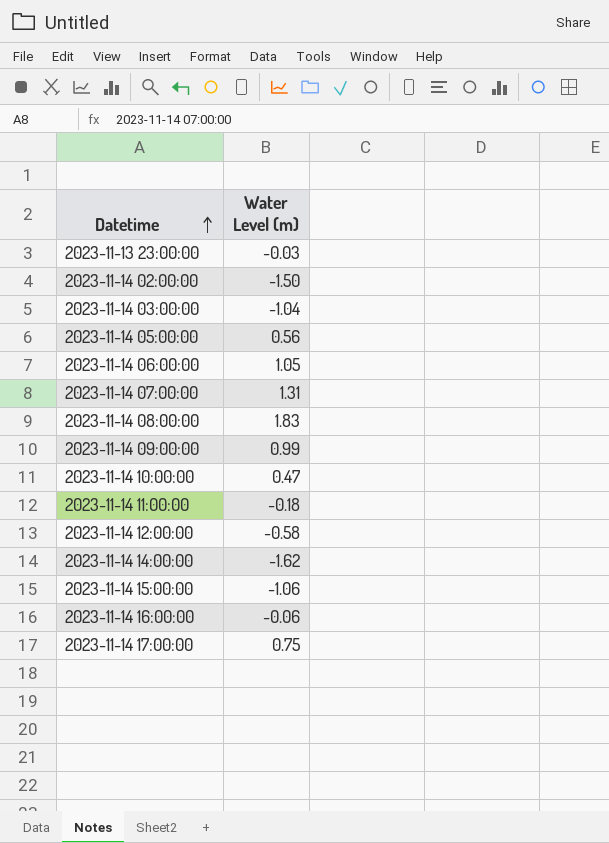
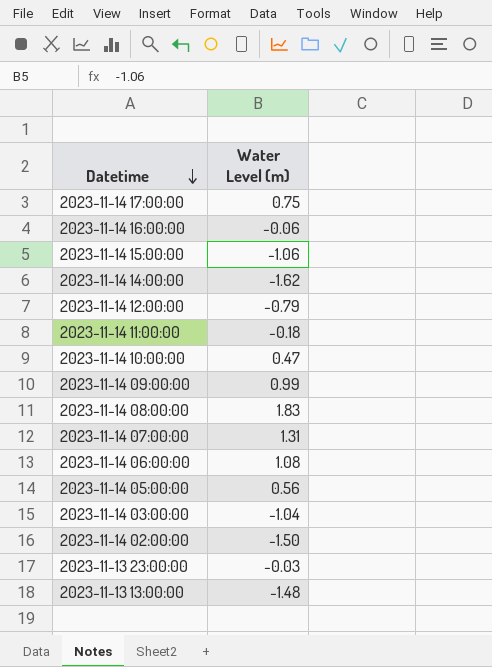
row order: Datetime ascending -> Datetime descending
2023-11-14 12:00:00 | Water Level (m): -0.58 -> -0.79
2023-11-14 06:00:00 | Water Level (m): 1.05 -> 1.08
row 2023-11-13 13:00:00: none -> -1.48

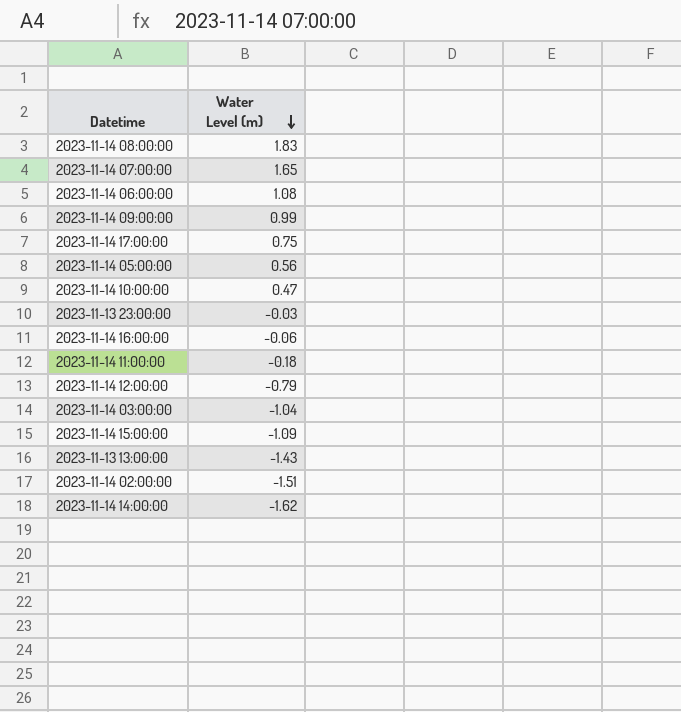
row order: Datetime descending -> Water Level (m) descending
2023-11-14 07:00:00 | Water Level (m): 1.31 -> 1.65
2023-11-14 15:00:00 | Water Level (m): -1.06 -> -1.09
2023-11-13 13:00:00 | Water Level (m): -1.48 -> -1.43
2023-11-14 02:00:00 | Water Level (m): -1.50 -> -1.51

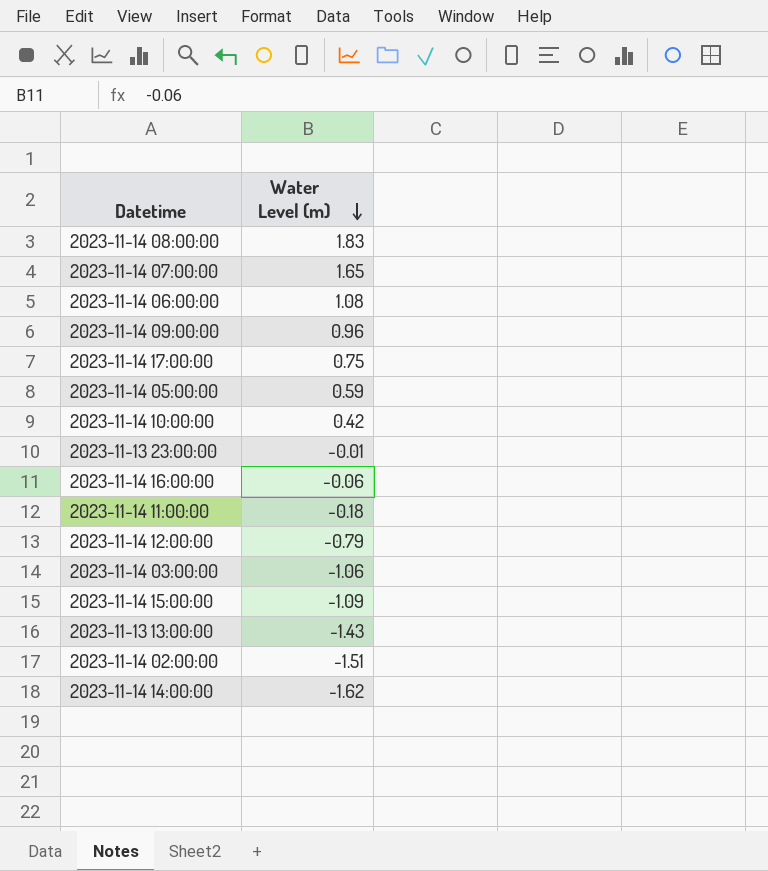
2023-11-14 09:00:00 | Water Level (m): 0.99 -> 0.96
2023-11-14 05:00:00 | Water Level (m): 0.56 -> 0.59
2023-11-14 10:00:00 | Water Level (m): 0.47 -> 0.42
2023-11-13 23:00:00 | Water Level (m): -0.03 -> -0.01
2023-11-14 03:00:00 | Water Level (m): -1.04 -> -1.06

